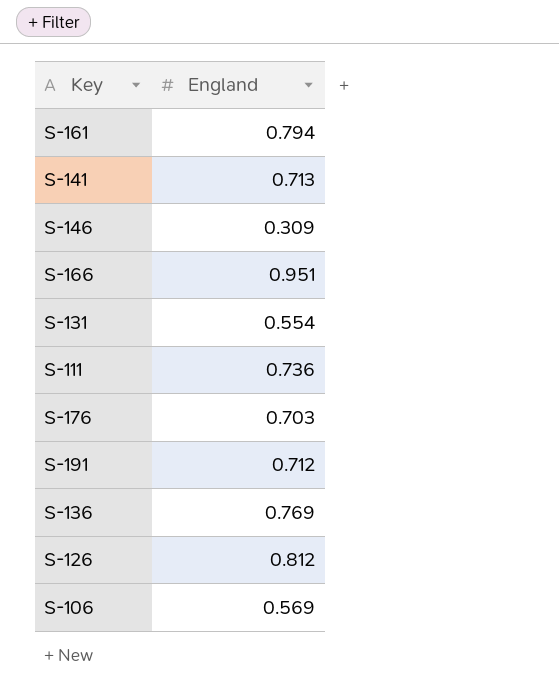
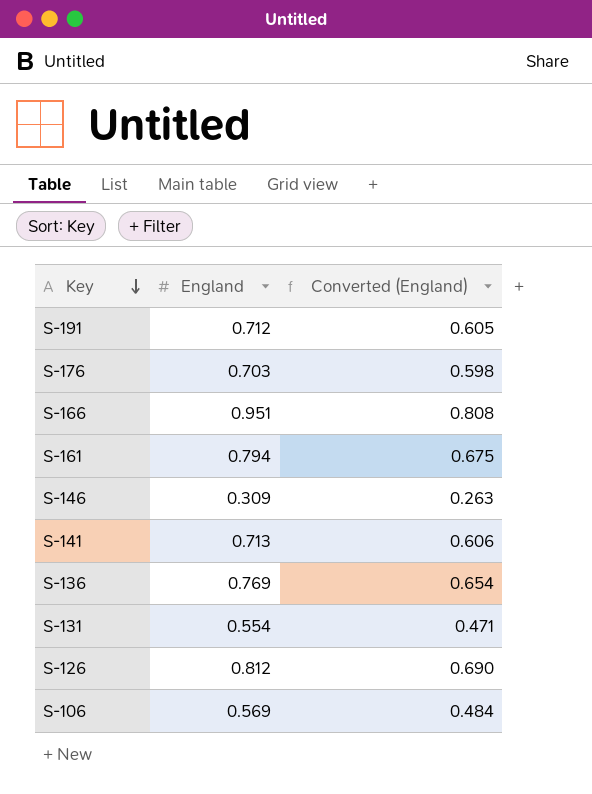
row order: none -> Key descending
column Converted (England) | formula: none -> [England] * 0.85
row S-111: 0.736 -> none

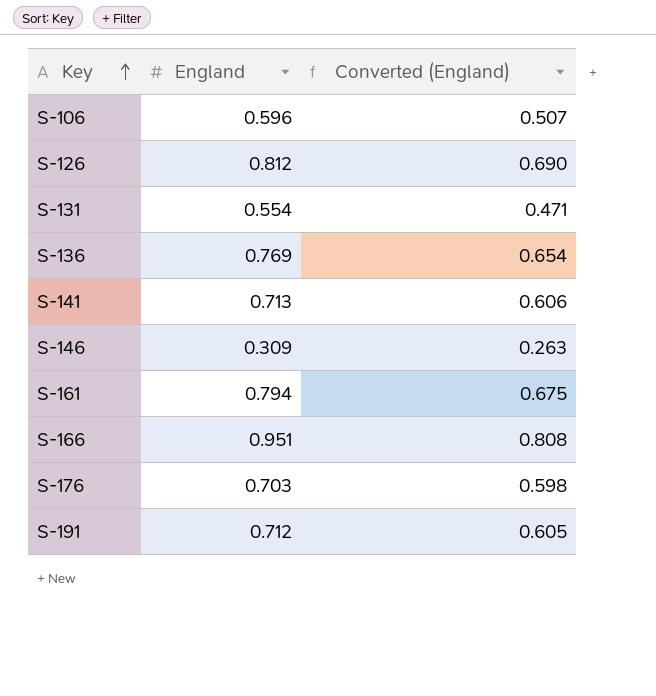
row order: Key descending -> Key ascending
S-106 | England: 0.569 -> 0.596
S-106 | Converted (England): 0.484 -> 0.507

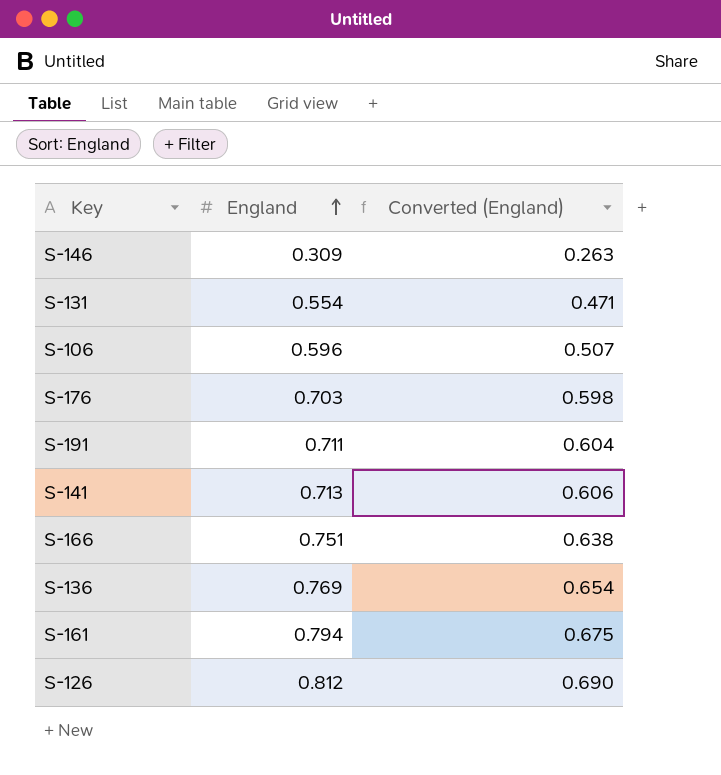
row order: Key ascending -> England ascending
S-191 | England: 0.712 -> 0.711
S-191 | Converted (England): 0.605 -> 0.604
S-166 | England: 0.951 -> 0.751
S-166 | Converted (England): 0.808 -> 0.638

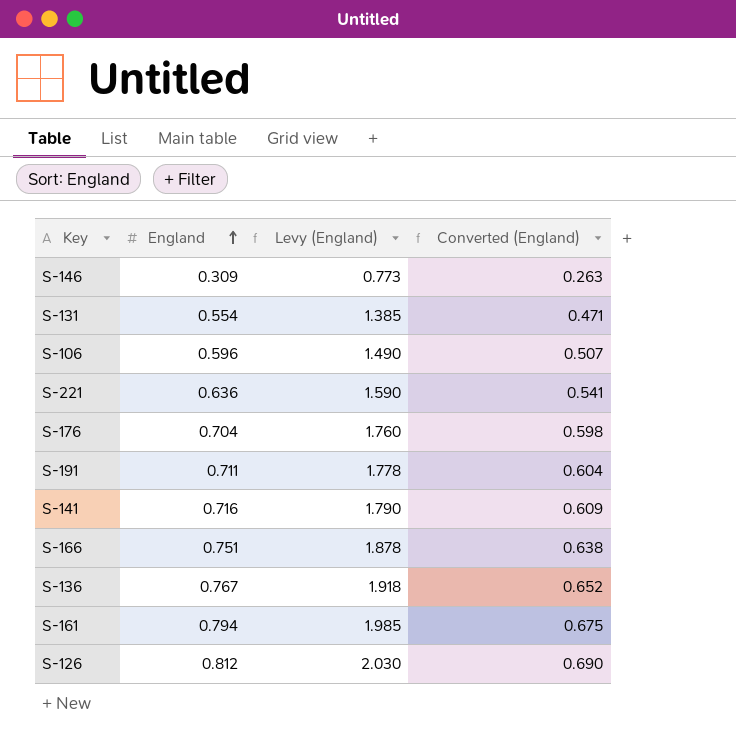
column Levy (England) | formula: none -> [England] * 2.5
row S-221: none -> 0.636 | 1.590 | 0.541
S-176 | England: 0.703 -> 0.704
S-141 | England: 0.713 -> 0.716
S-141 | Converted (England): 0.606 -> 0.609
S-136 | England: 0.769 -> 0.767
S-136 | Converted (England): 0.654 -> 0.652

